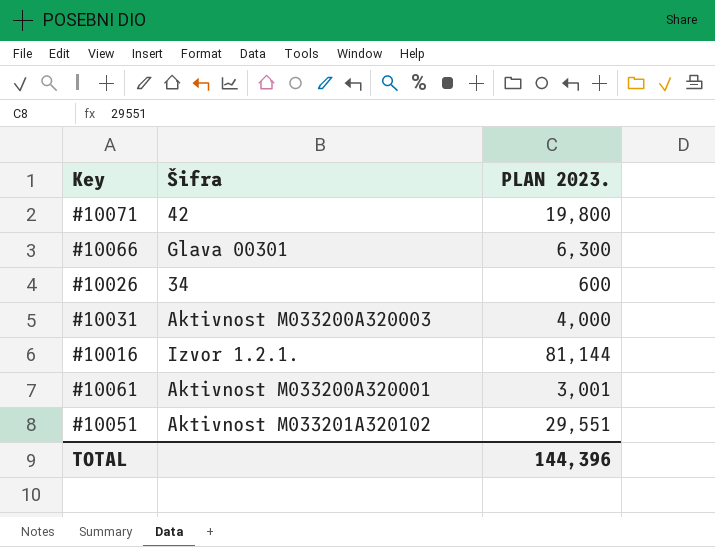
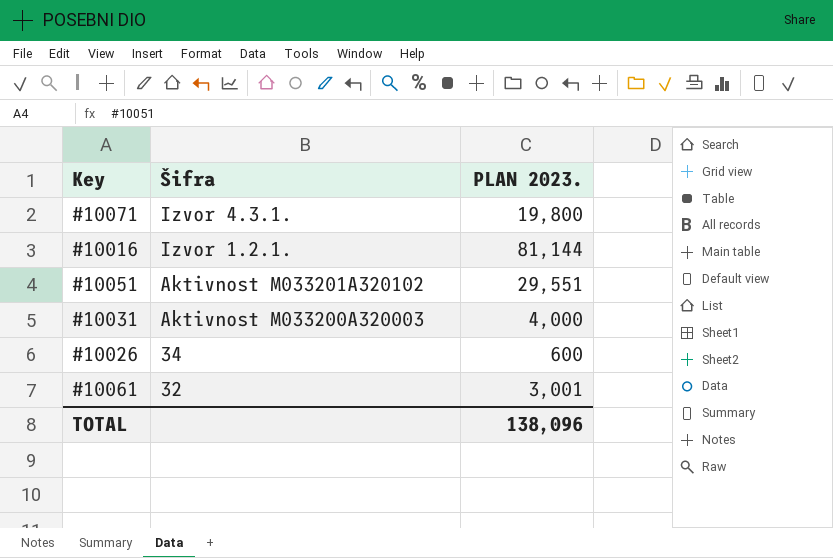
row order: none -> Šifra descending
row #10066: Glava 00301 | 6,300 -> none
#10071 | Šifra: 42 -> Izvor 4.3.1.
#10061 | Šifra: Aktivnost M033200A320001 -> 32
TOTAL | PLAN 2023.: 144,396 -> 138,096

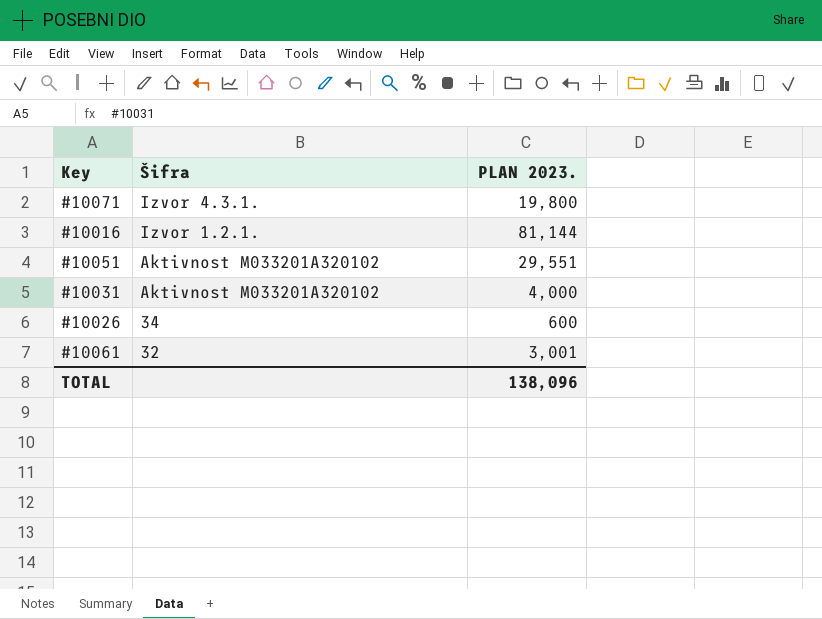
#10031 | Šifra: Aktivnost M033200A320003 -> Aktivnost M033201A320102

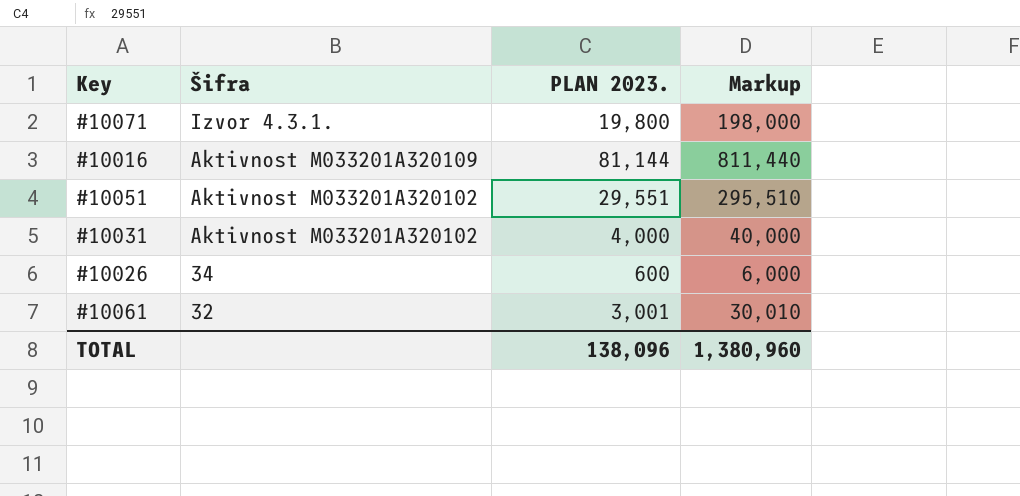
column Markup | formula: none -> [PLAN 2023.] * 10
#10016 | Šifra: Izvor 1.2.1. -> Aktivnost M033201A320109

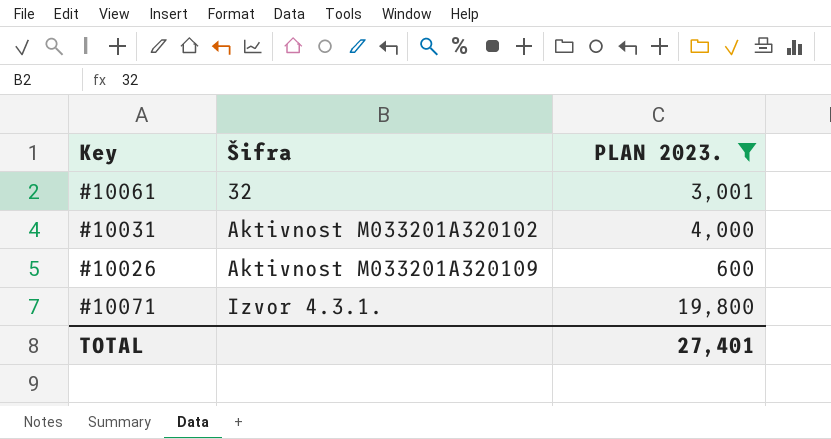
filter: none -> PLAN 2023. <= 19,800
row order: Šifra descending -> Šifra ascending
column Markup | formula: [PLAN 2023.] * 10 -> none
#10026 | Šifra: 34 -> Aktivnost M033201A320109
TOTAL | PLAN 2023.: 138,096 -> 27,401

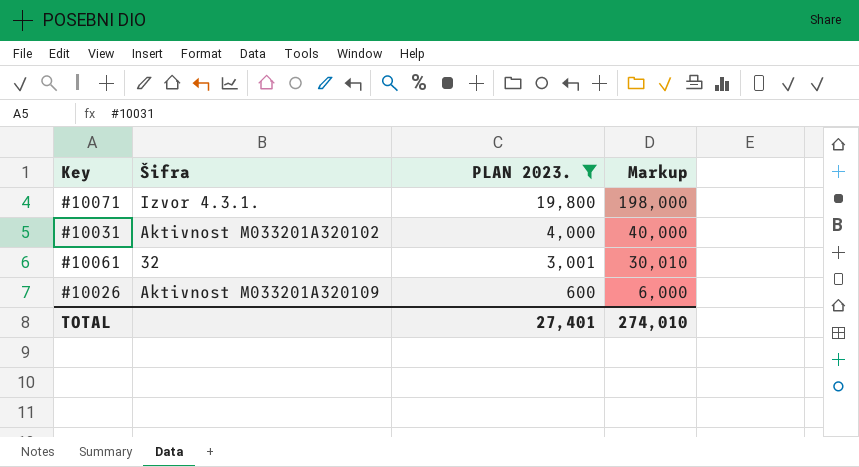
row order: Šifra ascending -> PLAN 2023. descending
column Markup | formula: none -> [PLAN 2023.] * 10

